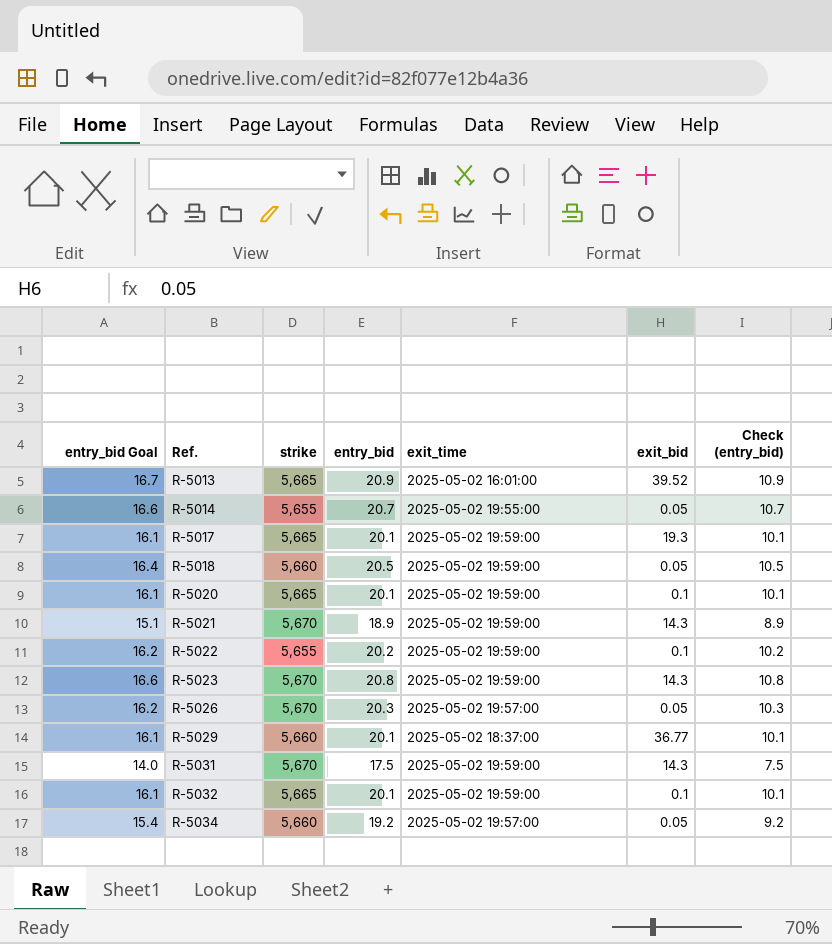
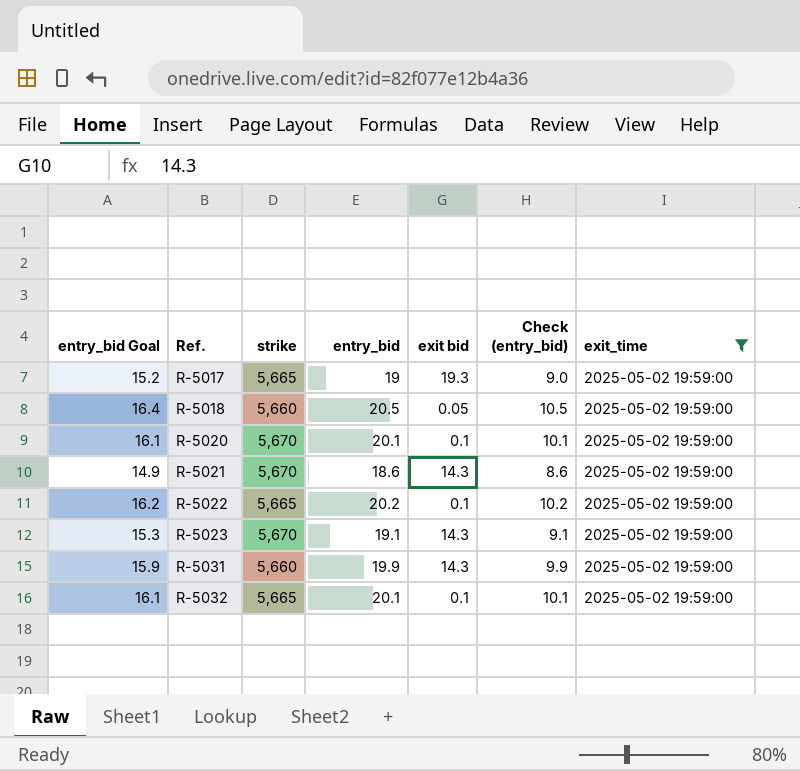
filter: none -> exit_time = 2025-05-02 19:59:00
column name: exit_bid -> exit bid
column exit_time | position: 5 -> 7
R-5017 | entry_bid Goal: 16.1 -> 15.2
R-5017 | entry_bid: 20.1 -> 19
R-5017 | Check (entry_bid): 10.1 -> 9.0
R-5020 | strike: 5,665 -> 5,670
R-5021 | entry_bid Goal: 15.1 -> 14.9
R-5021 | entry_bid: 18.9 -> 18.6
R-5021 | Check (entry_bid): 8.9 -> 8.6
R-5022 | strike: 5,655 -> 5,665
R-5023 | entry_bid Goal: 16.6 -> 15.3
R-5023 | entry_bid: 20.8 -> 19.1
R-5023 | Check (entry_bid): 10.8 -> 9.1
R-5031 | entry_bid Goal: 14.0 -> 15.9
R-5031 | strike: 5,670 -> 5,660
R-5031 | entry_bid: 17.5 -> 19.9
R-5031 | Check (entry_bid): 7.5 -> 9.9

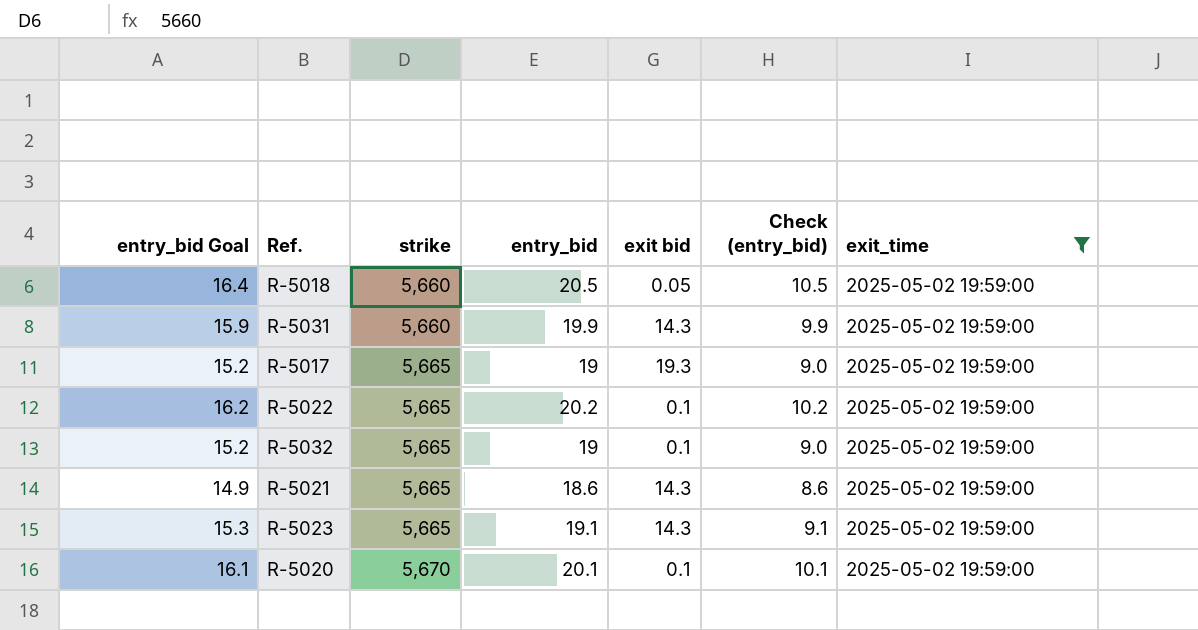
row order: Ref. ascending -> strike ascending
R-5032 | entry_bid Goal: 16.1 -> 15.2
R-5032 | entry_bid: 20.1 -> 19
R-5032 | Check (entry_bid): 10.1 -> 9.0
R-5021 | strike: 5,670 -> 5,665
R-5023 | strike: 5,670 -> 5,665

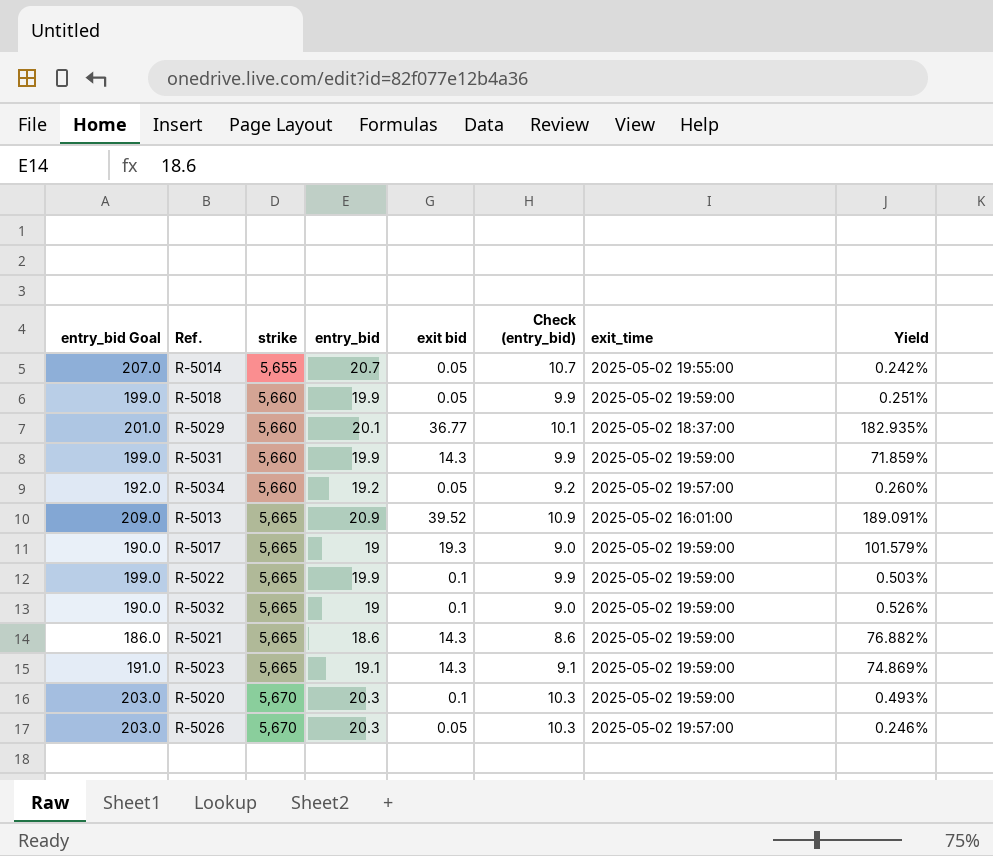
filter: exit_time = 2025-05-02 19:59:00 -> none
column entry_bid Goal | formula: [entry_bid] * 0.8 -> [entry_bid] * 10
column Yield | formula: none -> [exit bid] / [entry_bid]
R-5018 | entry_bid: 20.5 -> 19.9
R-5018 | Check (entry_bid): 10.5 -> 9.9
R-5022 | entry_bid: 20.2 -> 19.9
R-5022 | Check (entry_bid): 10.2 -> 9.9
R-5020 | entry_bid: 20.1 -> 20.3
R-5020 | Check (entry_bid): 10.1 -> 10.3

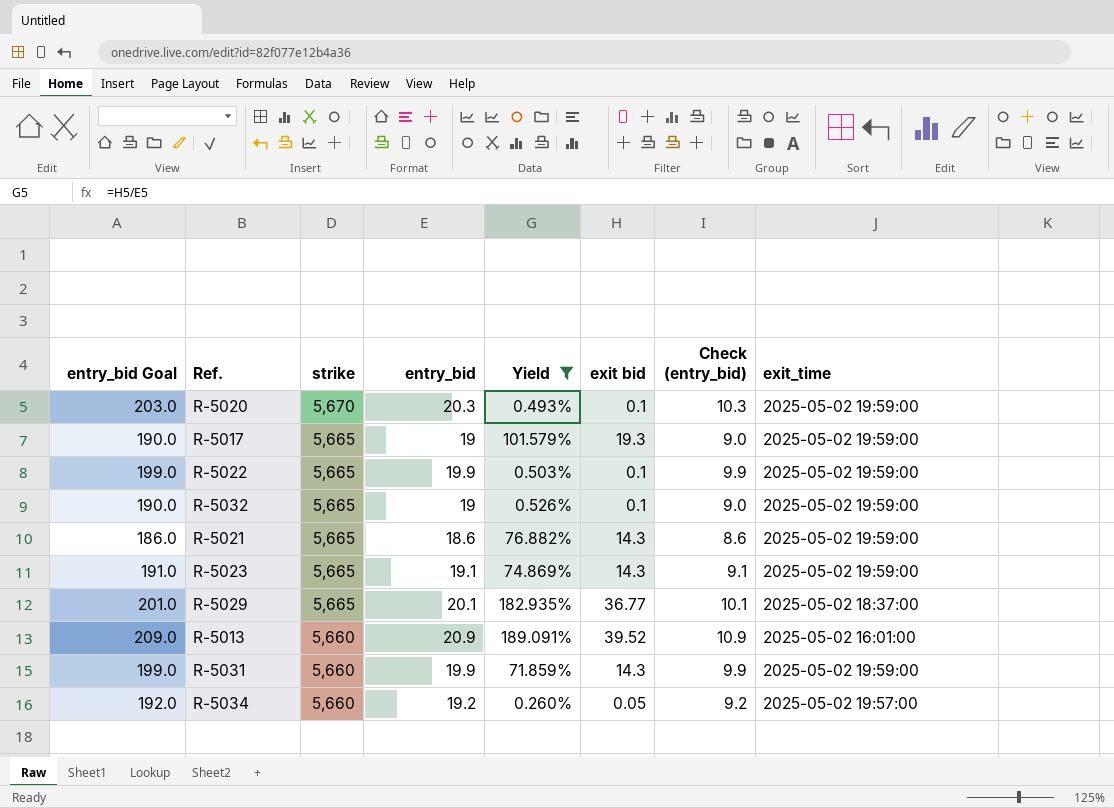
filter: none -> Yield >= 0.260%
row order: strike ascending -> strike descending
column Yield | position: 8 -> 5
R-5029 | strike: 5,660 -> 5,665
R-5013 | strike: 5,665 -> 5,660

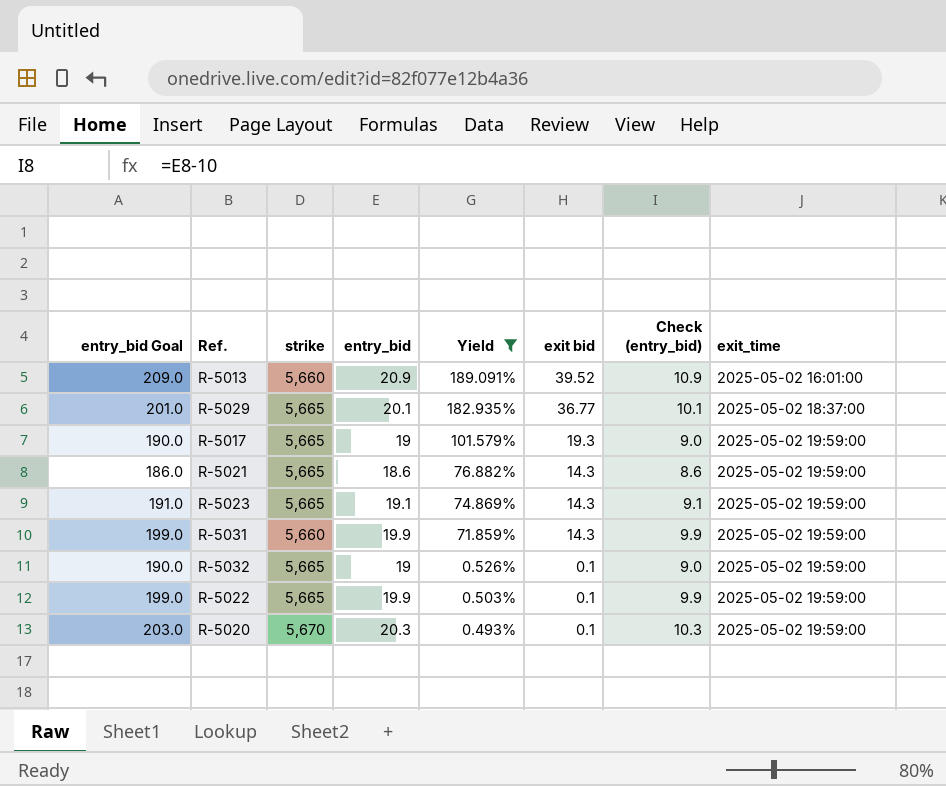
row order: strike descending -> Yield descending
row R-5034: 192.0 | 5,660 | 19.2 | 0.260% | 0.05 | 9.2 | 2025-05-02 19:57:00 -> none

